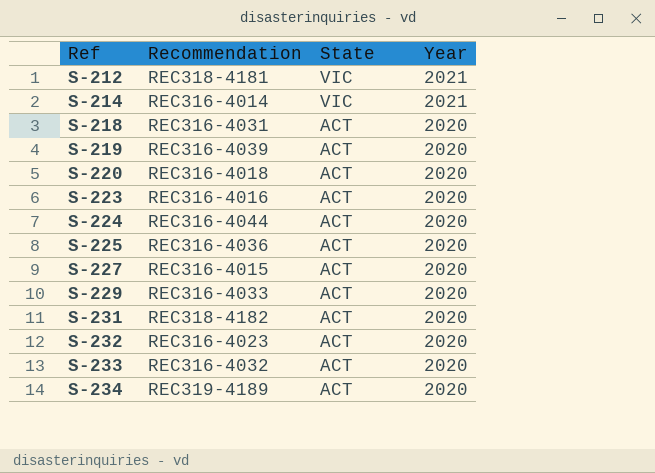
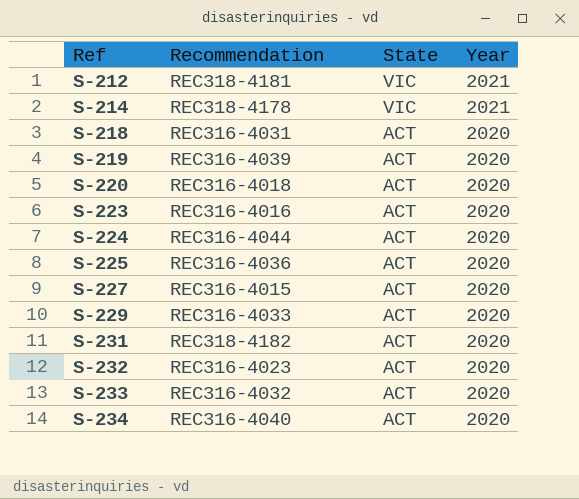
S-214 | Recommendation: REC316-4014 -> REC318-4178
S-234 | Recommendation: REC319-4189 -> REC316-4040

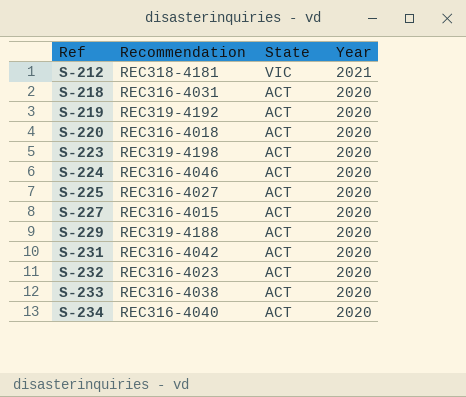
row S-214: REC318-4178 | VIC | 2021 -> none
S-219 | Recommendation: REC316-4039 -> REC319-4192
S-223 | Recommendation: REC316-4016 -> REC319-4198
S-224 | Recommendation: REC316-4044 -> REC316-4046
S-225 | Recommendation: REC316-4036 -> REC316-4027
S-229 | Recommendation: REC316-4033 -> REC319-4188
S-231 | Recommendation: REC318-4182 -> REC316-4042
S-233 | Recommendation: REC316-4032 -> REC316-4038

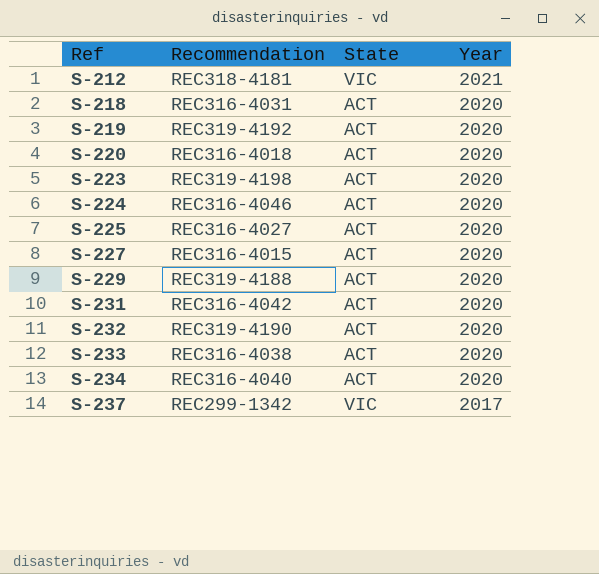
S-232 | Recommendation: REC316-4023 -> REC319-4190
row S-237: none -> REC299-1342 | VIC | 2017

